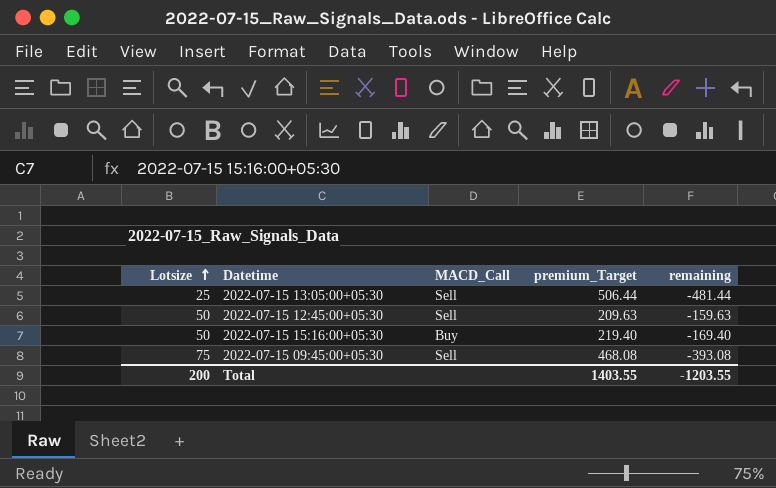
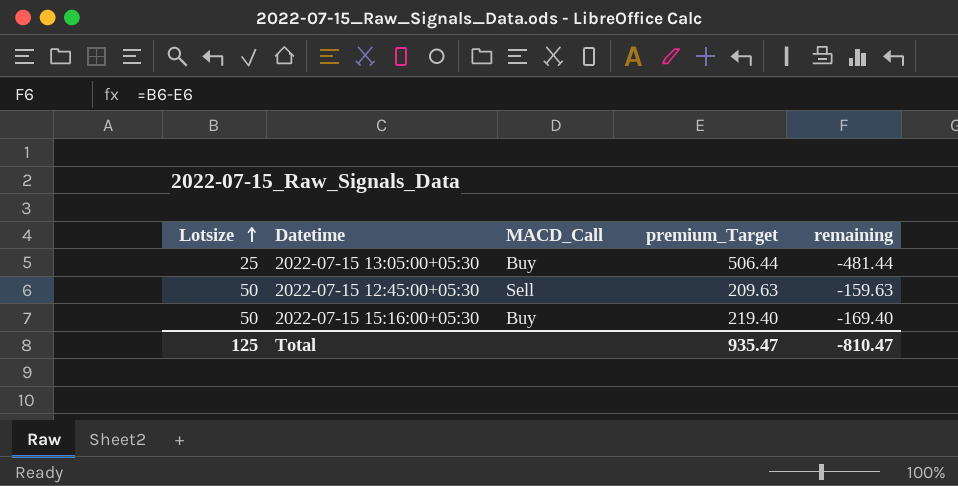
row 2022-07-15 09:45:00+05:30: 75 | Sell | 468.08 | -393.08 -> none
2022-07-15 13:05:00+05:30 | MACD_Call: Sell -> Buy
Total | Lotsize: 200 -> 125
Total | premium_Target: 1403.55 -> 935.47
Total | remaining: -1203.55 -> -810.47

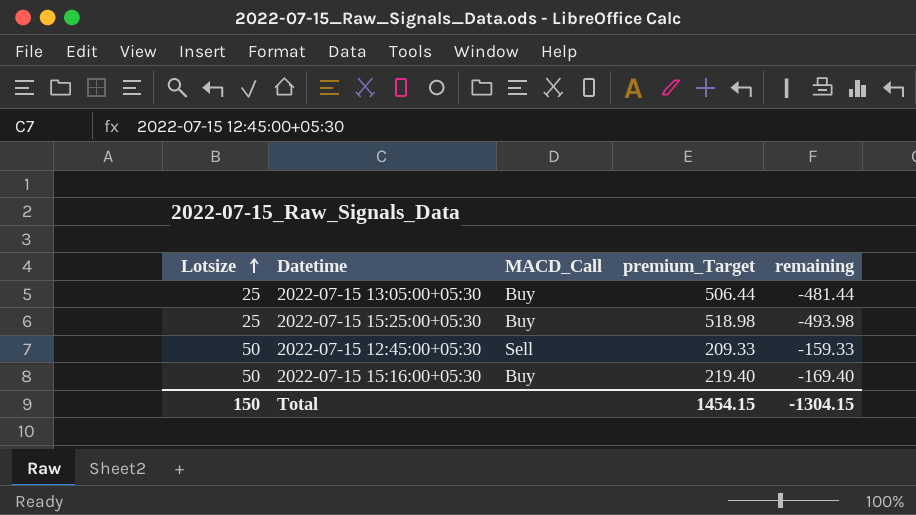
row 2022-07-15 15:25:00+05:30: none -> 25 | Buy | 518.98 | -493.98
2022-07-15 12:45:00+05:30 | premium_Target: 209.63 -> 209.33
2022-07-15 12:45:00+05:30 | remaining: -159.63 -> -159.33
Total | Lotsize: 125 -> 150
Total | premium_Target: 935.47 -> 1454.15
Total | remaining: -810.47 -> -1304.15

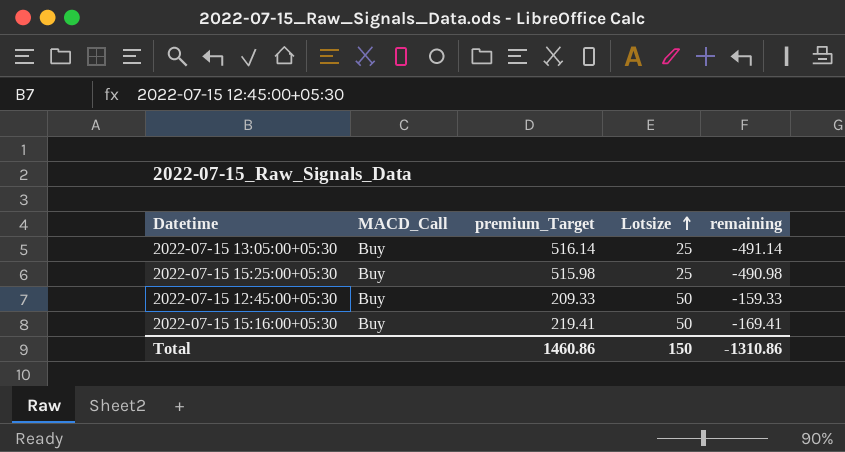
column Lotsize | position: 1 -> 4
2022-07-15 13:05:00+05:30 | premium_Target: 506.44 -> 516.14
2022-07-15 13:05:00+05:30 | remaining: -481.44 -> -491.14
2022-07-15 15:25:00+05:30 | premium_Target: 518.98 -> 515.98
2022-07-15 15:25:00+05:30 | remaining: -493.98 -> -490.98
2022-07-15 12:45:00+05:30 | MACD_Call: Sell -> Buy
2022-07-15 15:16:00+05:30 | premium_Target: 219.40 -> 219.41
2022-07-15 15:16:00+05:30 | remaining: -169.40 -> -169.41
Total | premium_Target: 1454.15 -> 1460.86
Total | remaining: -1304.15 -> -1310.86

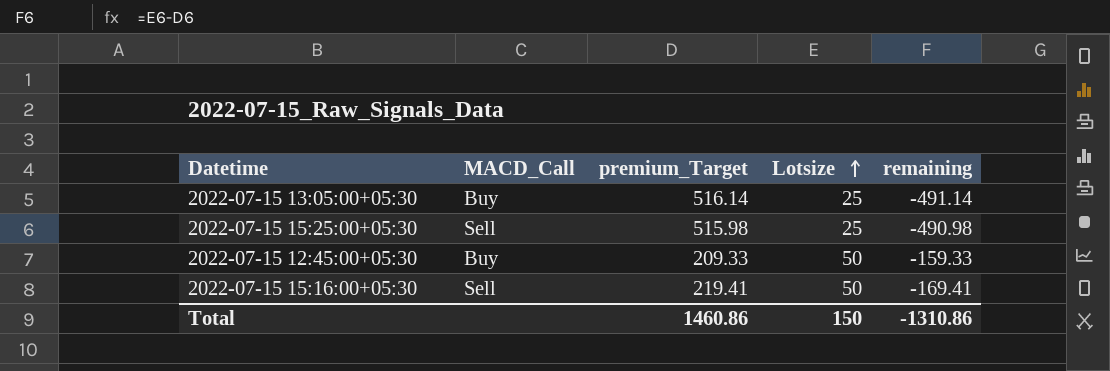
2022-07-15 15:25:00+05:30 | MACD_Call: Buy -> Sell
2022-07-15 15:16:00+05:30 | MACD_Call: Buy -> Sell

